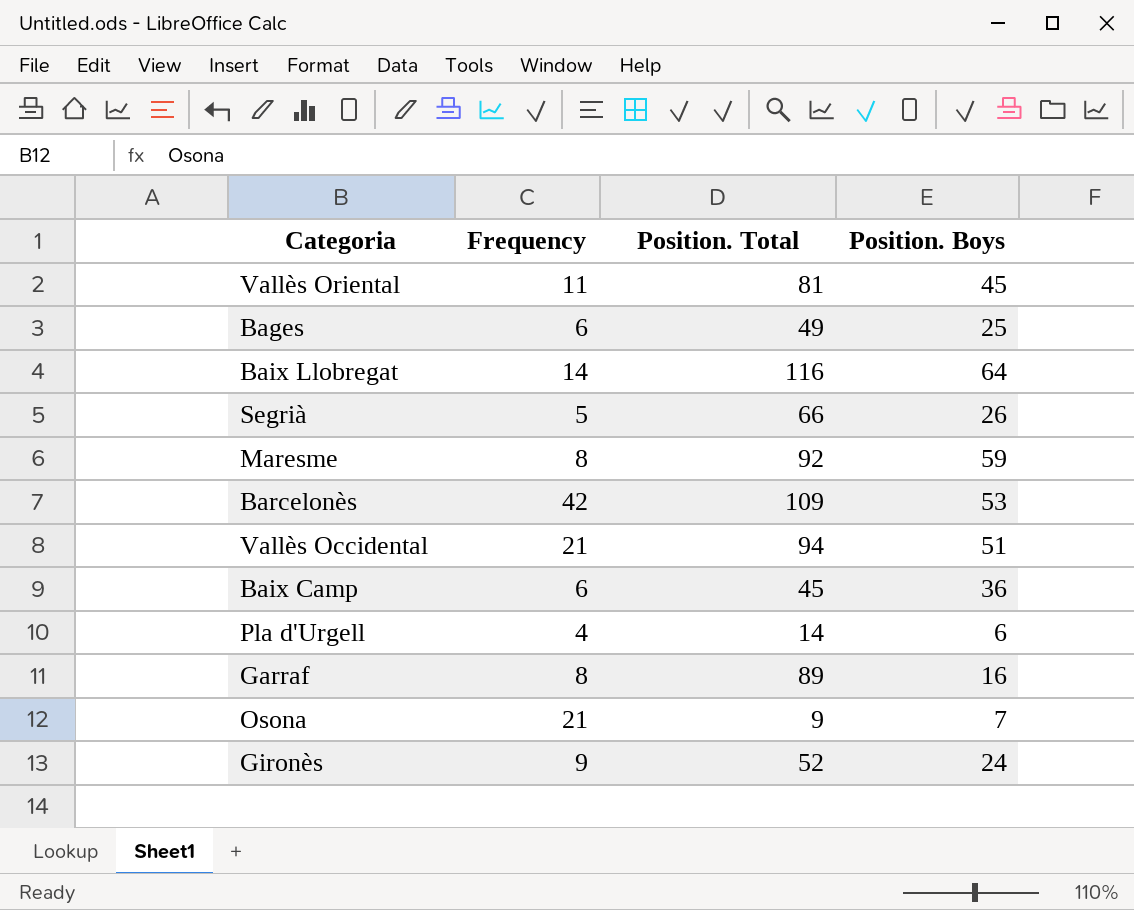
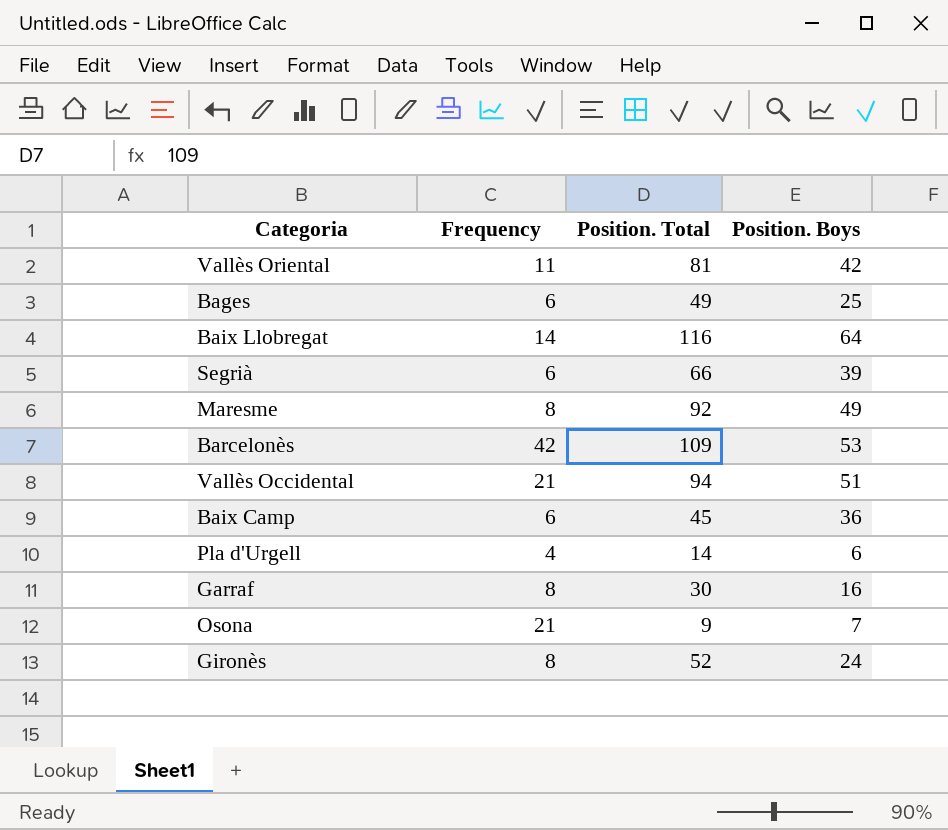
Vallès Oriental | Position. Boys: 45 -> 42
Segrià | Frequency: 5 -> 6
Segrià | Position. Boys: 26 -> 39
Maresme | Position. Boys: 59 -> 49
Garraf | Position. Total: 89 -> 30
Gironès | Frequency: 9 -> 8

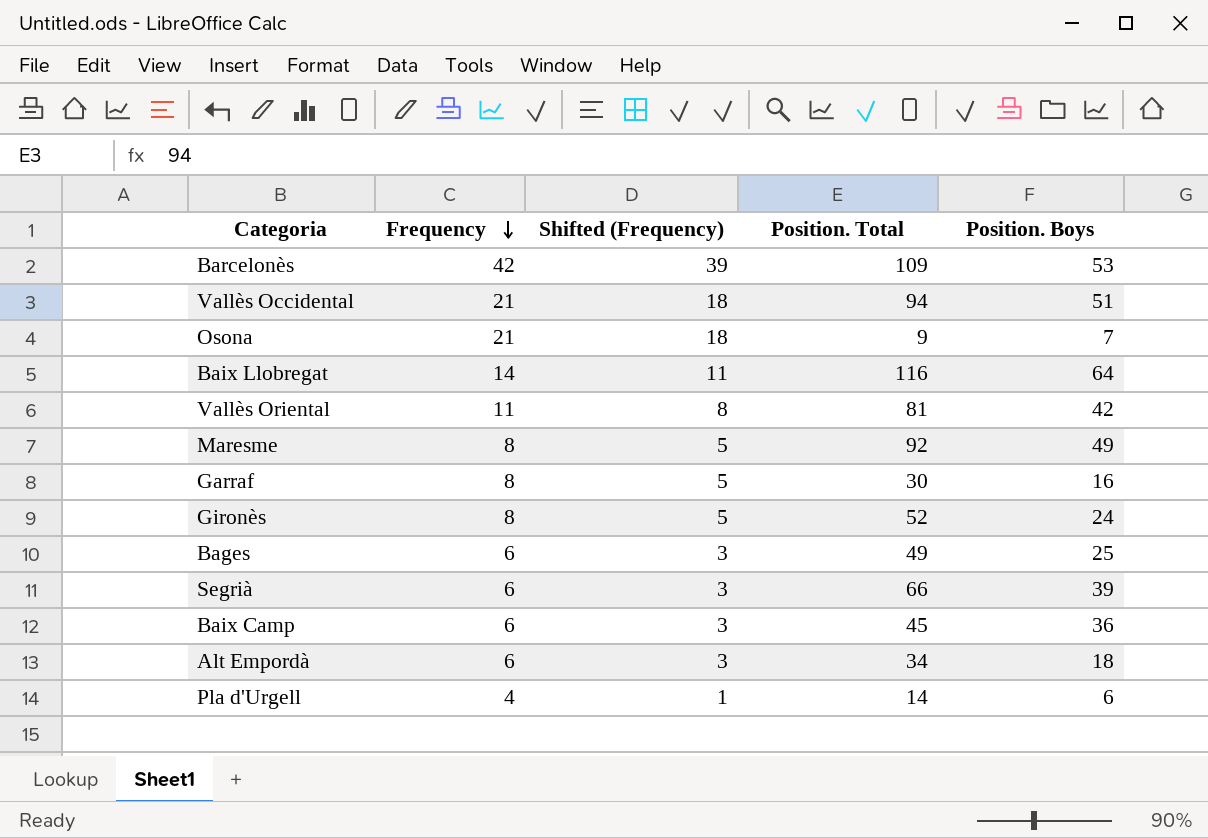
row order: none -> Frequency descending
column Shifted (Frequency) | formula: none -> [Frequency] - 3
row Alt Empordà: none -> 6 | 3 | 34 | 18

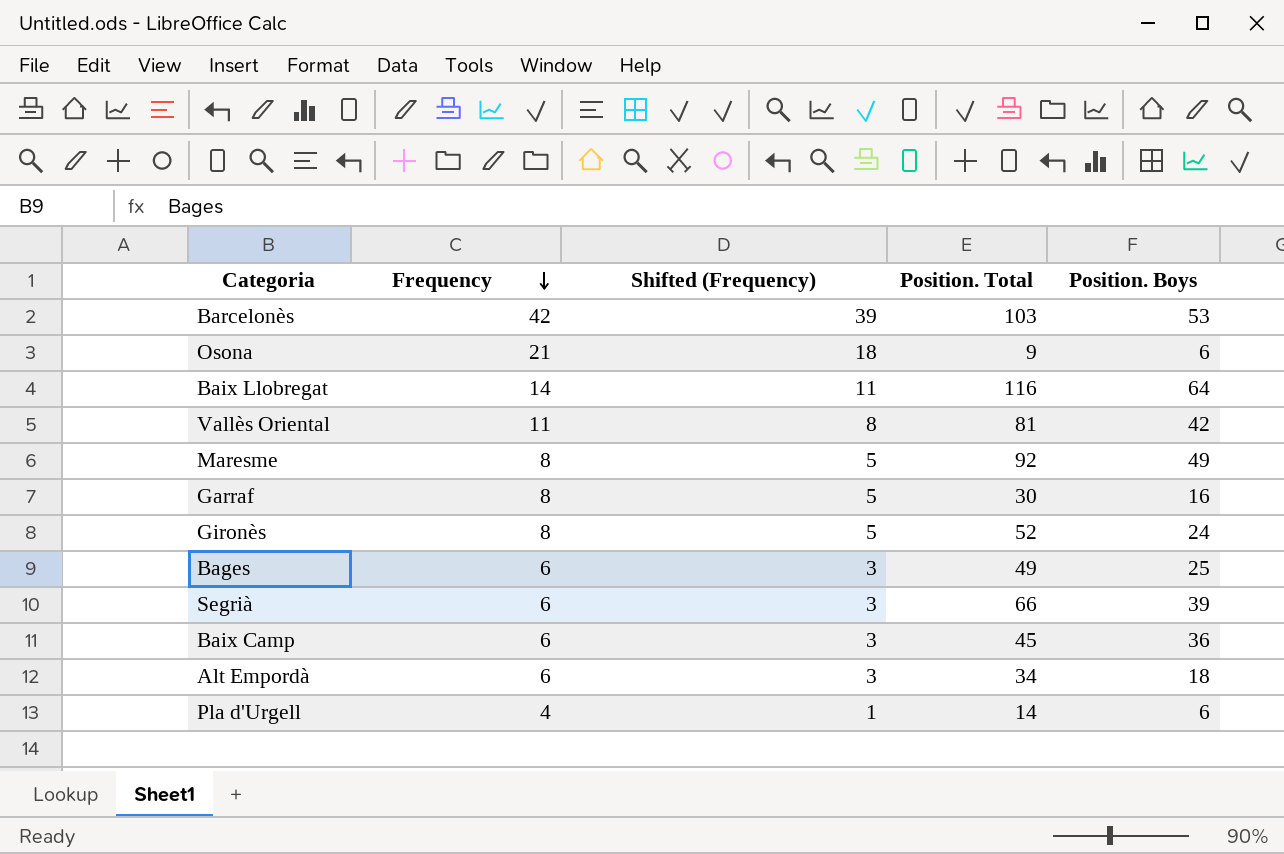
row Vallès Occidental: 21 | 18 | 94 | 51 -> none
Barcelonès | Position. Total: 109 -> 103
Osona | Position. Boys: 7 -> 6

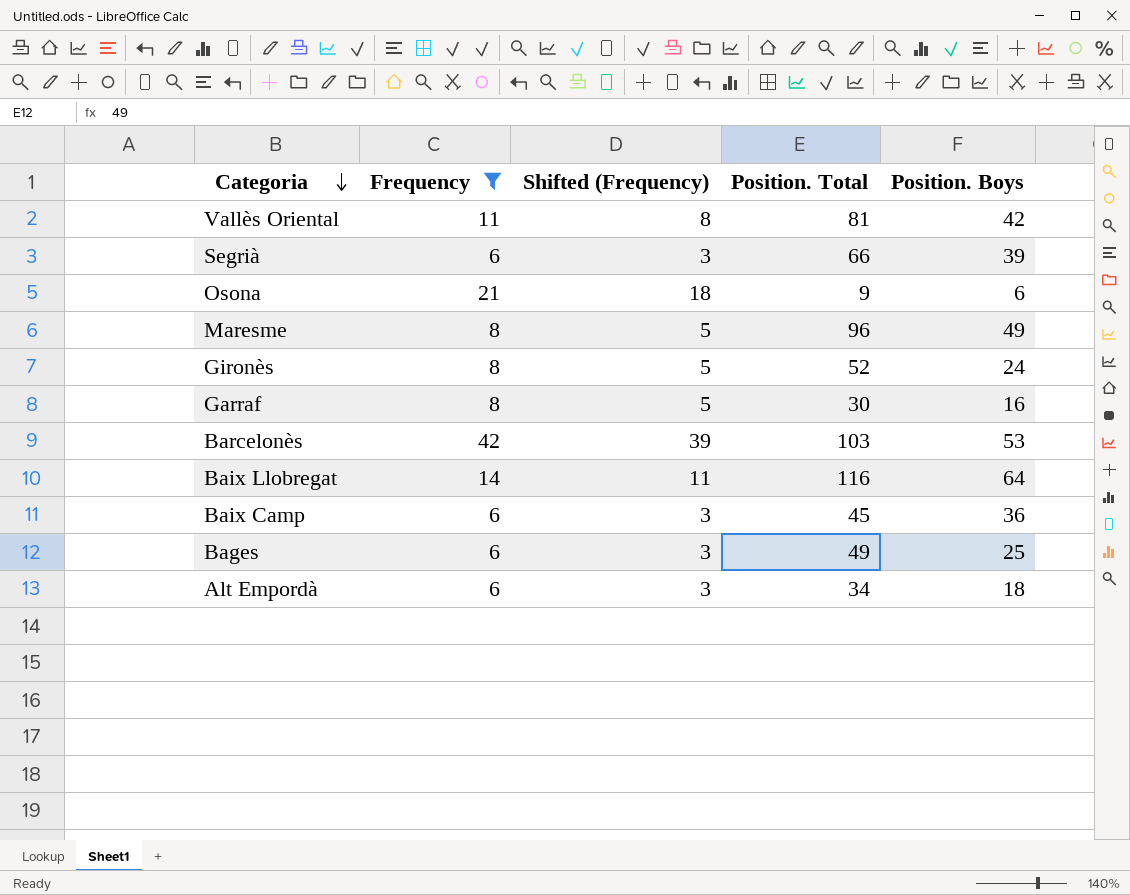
filter: none -> Frequency != 4
row order: Frequency descending -> Categoria descending
Maresme | Position. Total: 92 -> 96

